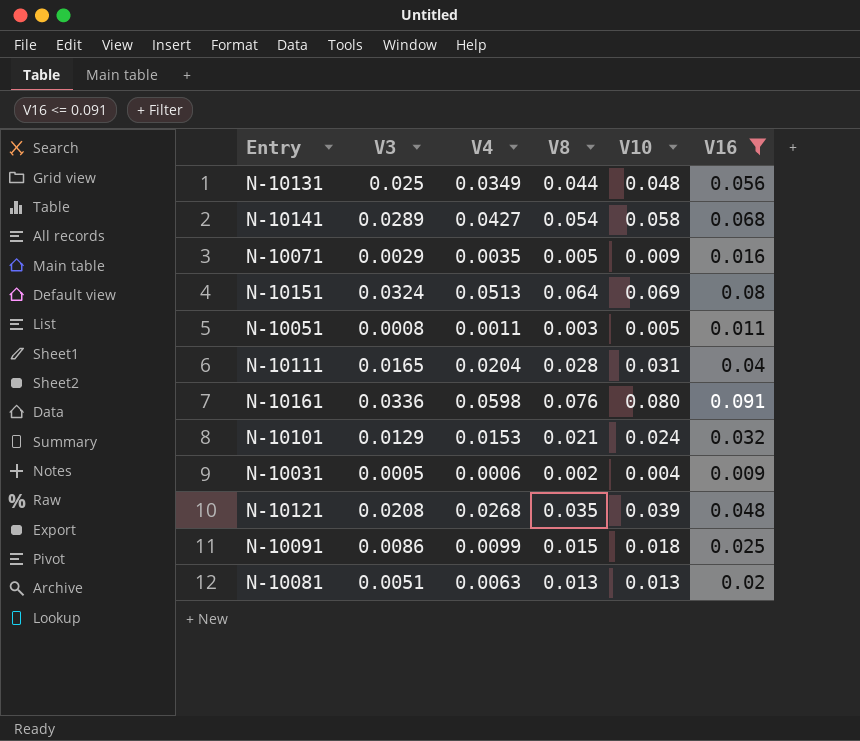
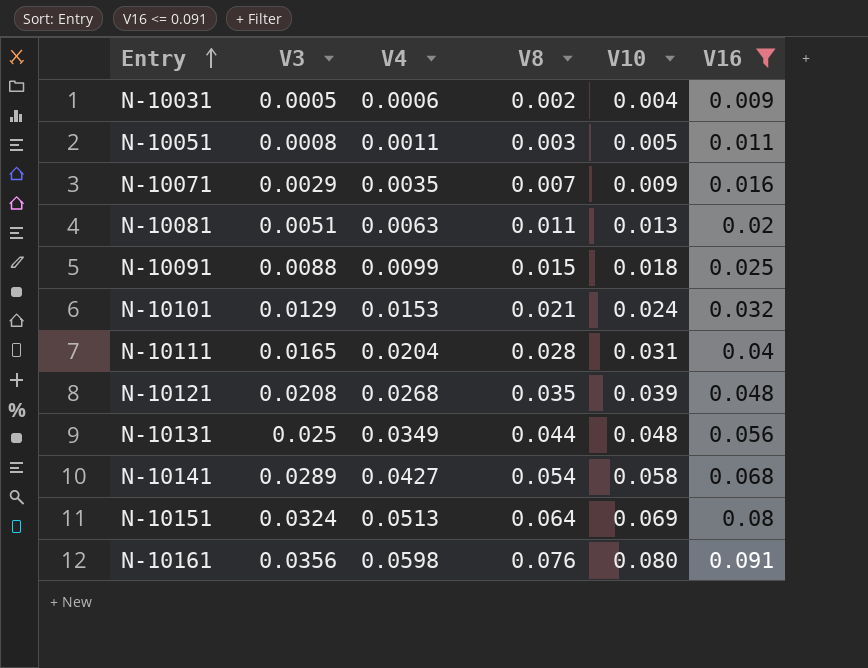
row order: none -> Entry ascending
N-10071 | V8: 0.005 -> 0.007
N-10081 | V8: 0.013 -> 0.011
N-10091 | V3: 0.0086 -> 0.0088
N-10161 | V3: 0.0336 -> 0.0356

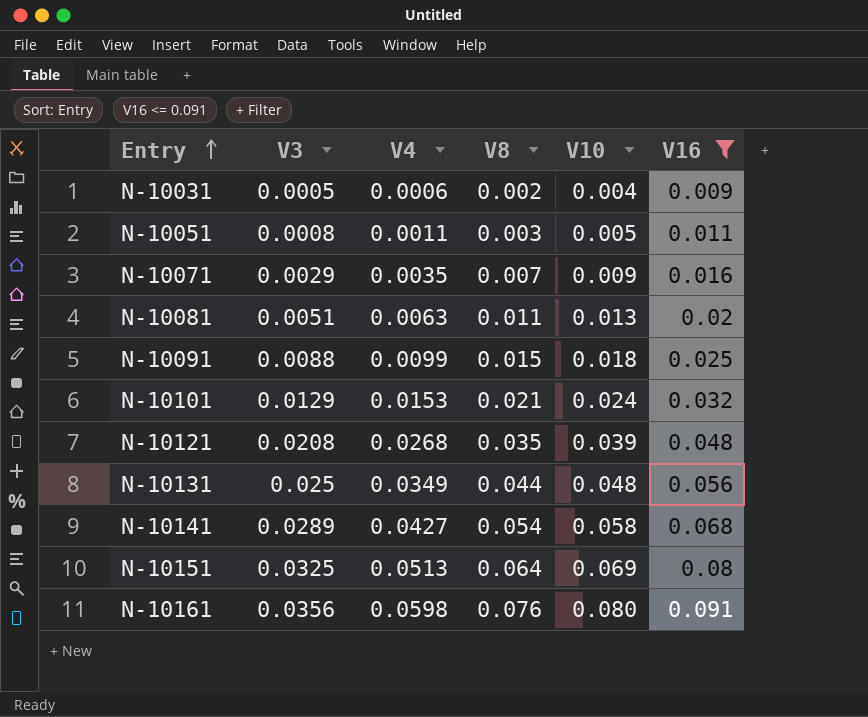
row N-10111: 0.0165 | 0.0204 | 0.028 | 0.031 | 0.04 -> none
N-10151 | V3: 0.0324 -> 0.0325

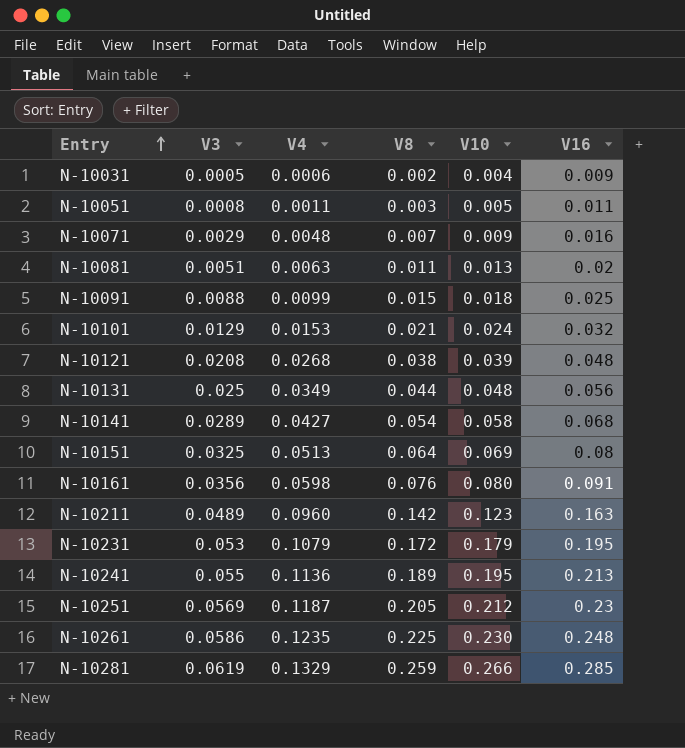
filter: V16 <= 0.091 -> none
N-10071 | V4: 0.0035 -> 0.0048
N-10121 | V8: 0.035 -> 0.038

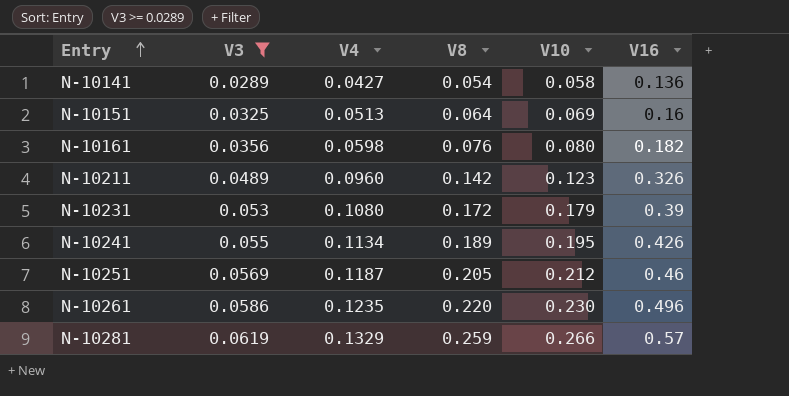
filter: none -> V3 >= 0.0289
N-10141 | V16: 0.068 -> 0.136
N-10151 | V16: 0.08 -> 0.16
N-10161 | V16: 0.091 -> 0.182
N-10211 | V16: 0.163 -> 0.326
N-10231 | V4: 0.1079 -> 0.1080
N-10231 | V16: 0.195 -> 0.39
N-10241 | V4: 0.1136 -> 0.1134
N-10241 | V16: 0.213 -> 0.426
N-10251 | V16: 0.23 -> 0.46
N-10261 | V8: 0.225 -> 0.220
N-10261 | V16: 0.248 -> 0.496
N-10281 | V16: 0.285 -> 0.57

